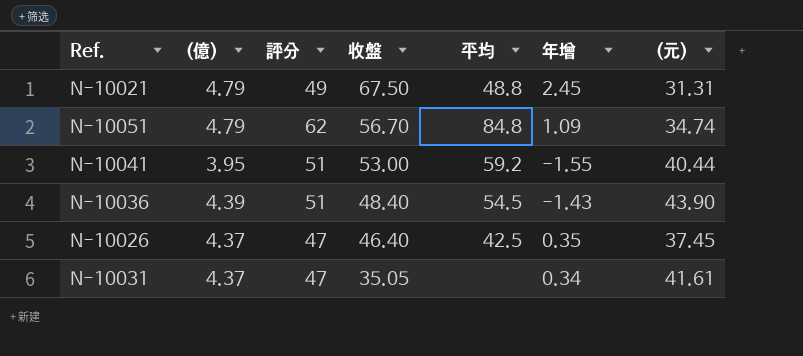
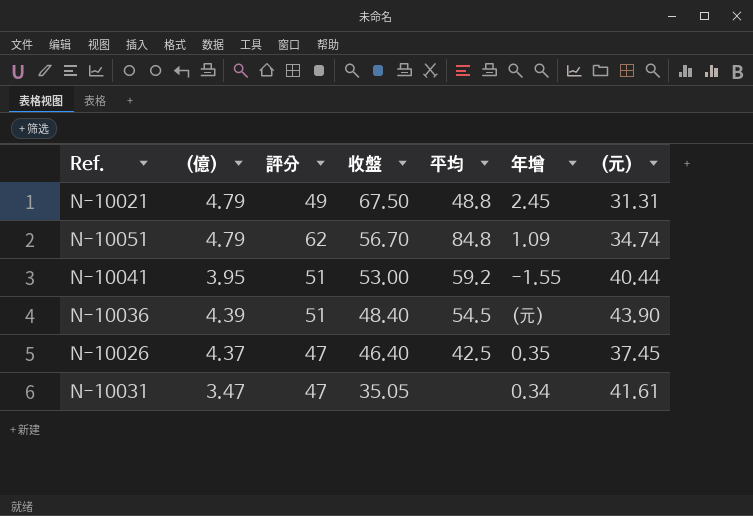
N-10036 | 年增: -1.43 -> (元)
N-10031 | (億): 4.37 -> 3.47

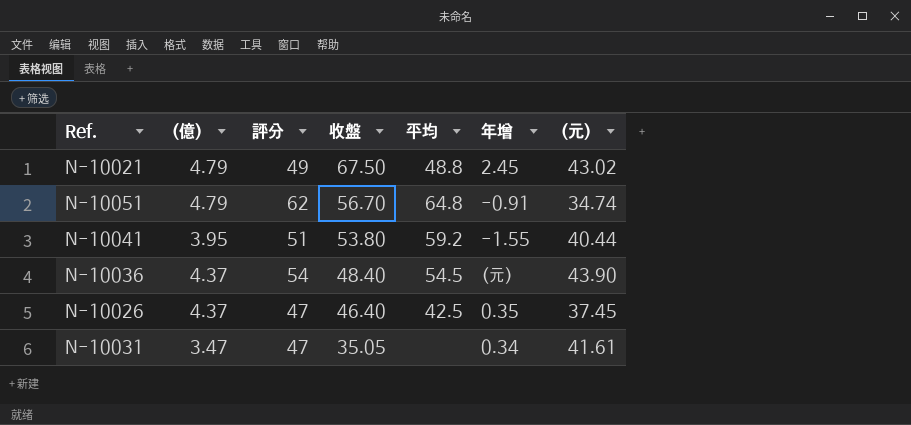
N-10021 | (元): 31.31 -> 43.02
N-10051 | 平均: 84.8 -> 64.8
N-10051 | 年增: 1.09 -> -0.91
N-10041 | 收盤: 53.00 -> 53.80
N-10036 | (億): 4.39 -> 4.37
N-10036 | 評分: 51 -> 54

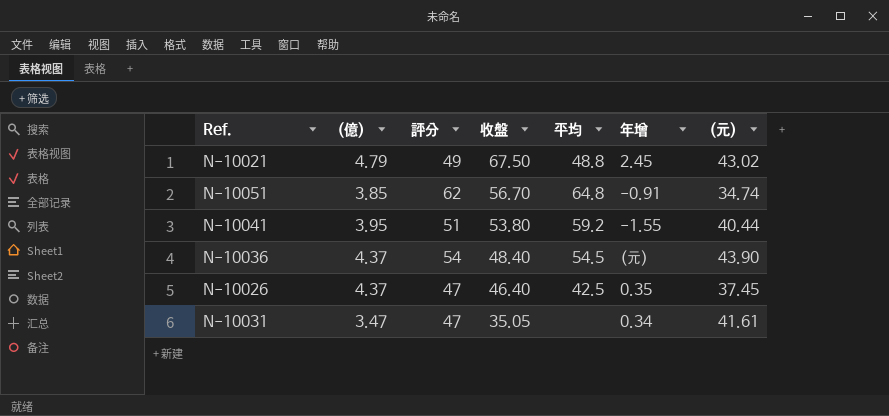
N-10051 | (億): 4.79 -> 3.85

